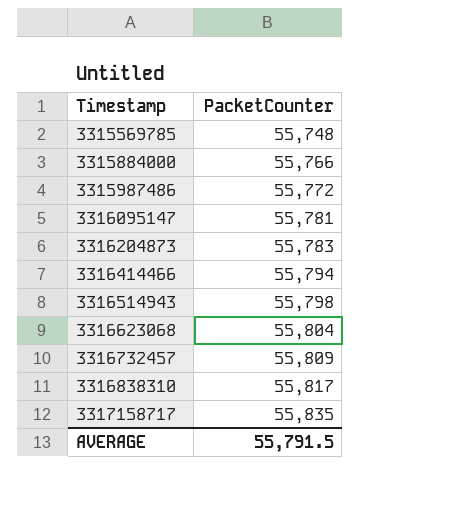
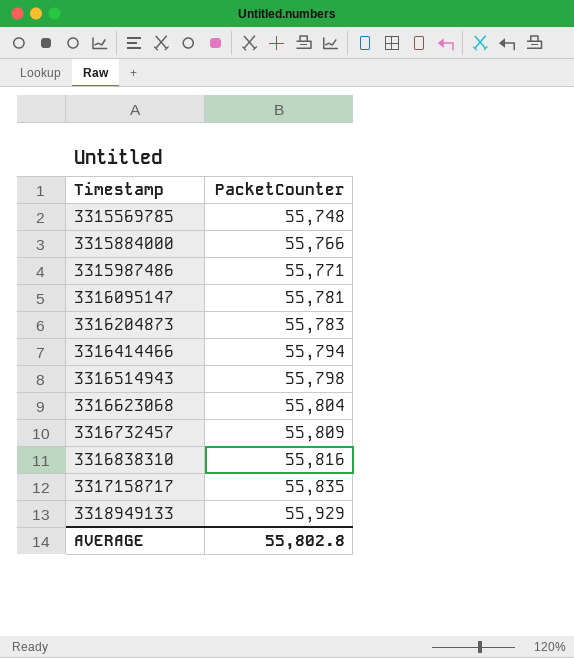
3315987486 | PacketCounter: 55,772 -> 55,771
3316838310 | PacketCounter: 55,817 -> 55,816
row 3318949133: none -> 55,929
AVERAGE | PacketCounter: 55,791.5 -> 55,802.8

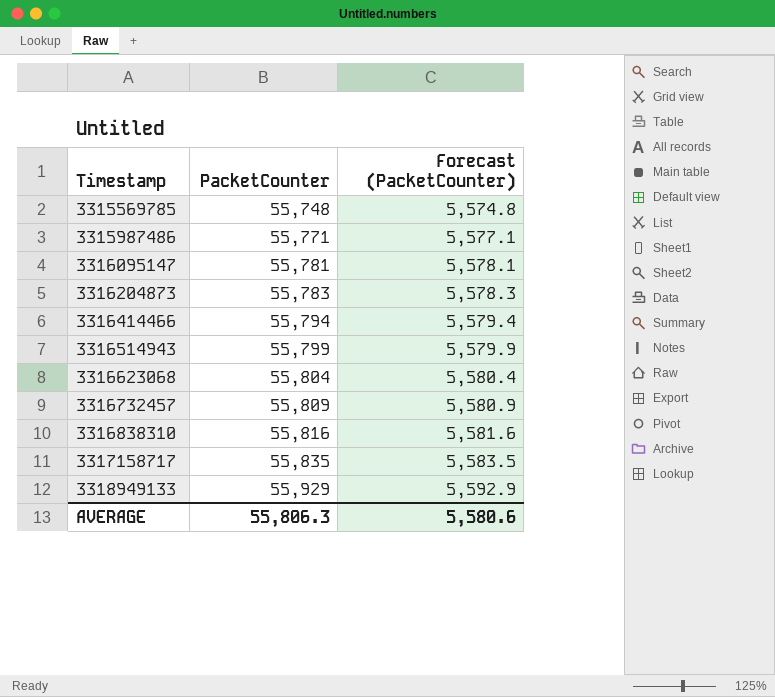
column Forecast (PacketCounter) | formula: none -> [PacketCounter] * 0.1
row 3315884000: 55,766 -> none
3316514943 | PacketCounter: 55,798 -> 55,799
AVERAGE | PacketCounter: 55,802.8 -> 55,806.3

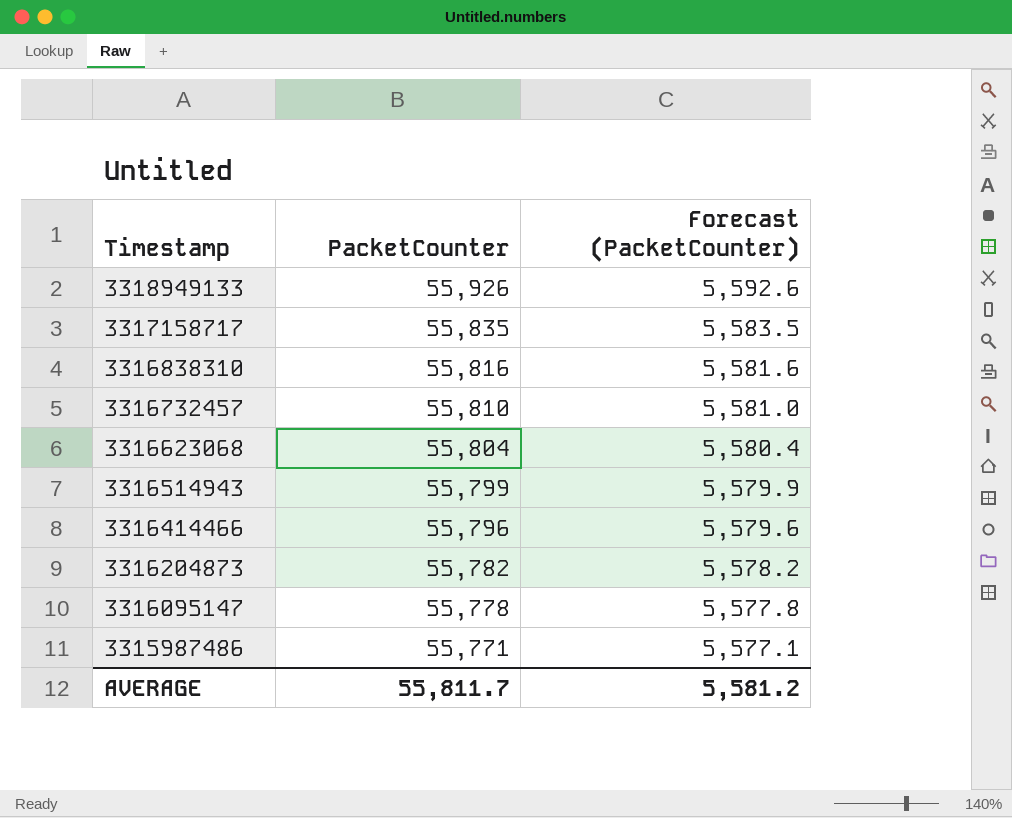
row order: Timestamp ascending -> Timestamp descending
row 3315569785: 55,748 | 5,574.8 -> none
3318949133 | PacketCounter: 55,929 -> 55,926
3318949133 | Forecast (PacketCounter): 5,592.9 -> 5,592.6
3316732457 | PacketCounter: 55,809 -> 55,810
3316732457 | Forecast (PacketCounter): 5,580.9 -> 5,581.0
3316414466 | PacketCounter: 55,794 -> 55,796
3316414466 | Forecast (PacketCounter): 5,579.4 -> 5,579.6
3316204873 | PacketCounter: 55,783 -> 55,782
3316204873 | Forecast (PacketCounter): 5,578.3 -> 5,578.2
3316095147 | PacketCounter: 55,781 -> 55,778
3316095147 | Forecast (PacketCounter): 5,578.1 -> 5,577.8
AVERAGE | PacketCounter: 55,806.3 -> 55,811.7
AVERAGE | Forecast (PacketCounter): 5,580.6 -> 5,581.2

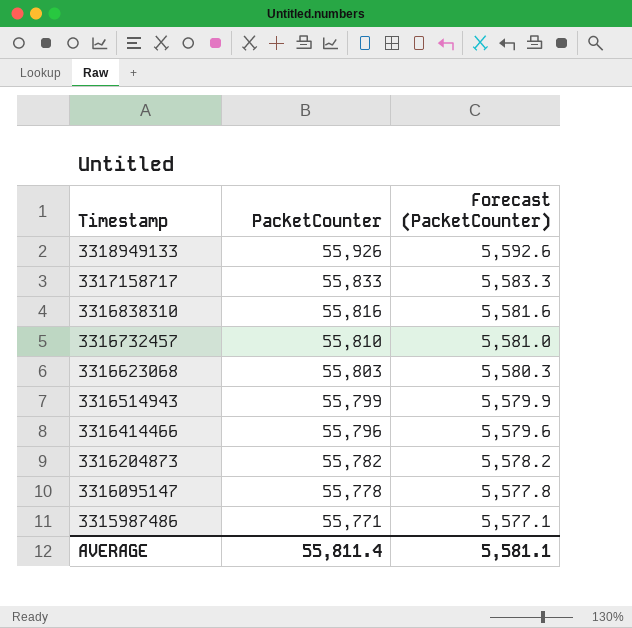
3317158717 | PacketCounter: 55,835 -> 55,833
3317158717 | Forecast (PacketCounter): 5,583.5 -> 5,583.3
3316623068 | PacketCounter: 55,804 -> 55,803
3316623068 | Forecast (PacketCounter): 5,580.4 -> 5,580.3
AVERAGE | PacketCounter: 55,811.7 -> 55,811.4
AVERAGE | Forecast (PacketCounter): 5,581.2 -> 5,581.1

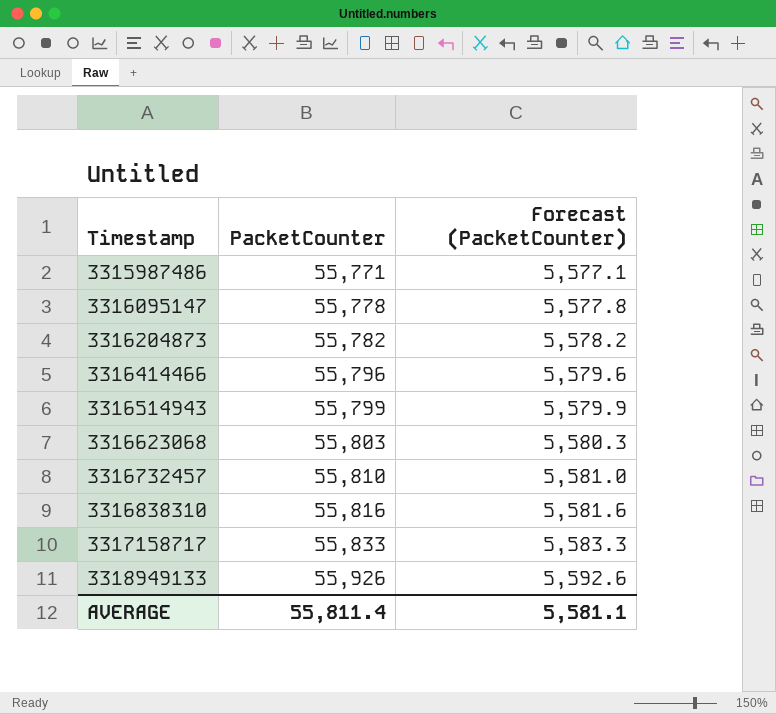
row order: Timestamp descending -> Timestamp ascending

